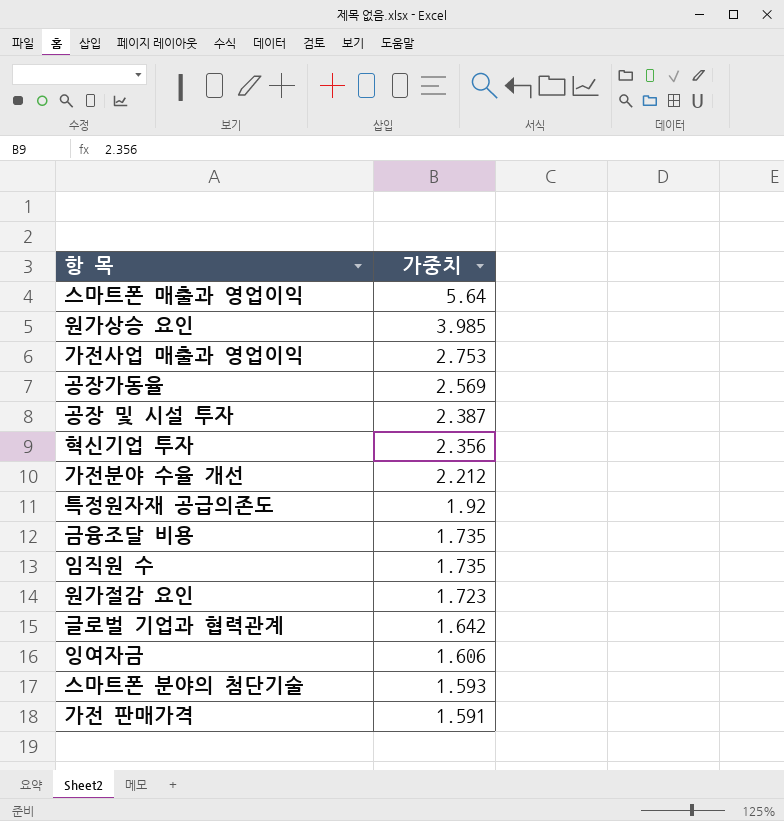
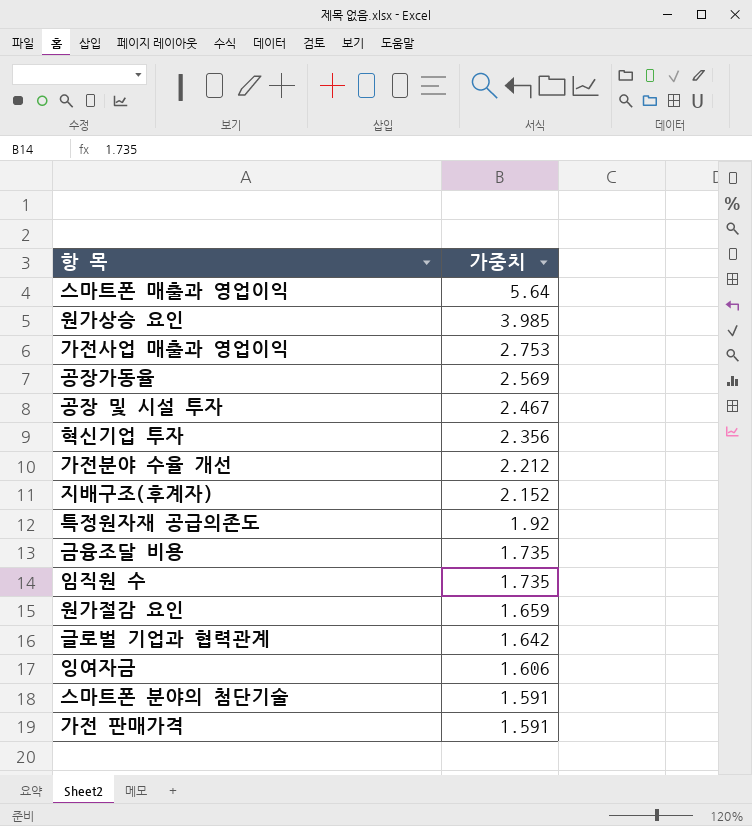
공장 및 시설 투자 | 가중치: 2.387 -> 2.467
row 지배구조(후계자): none -> 2.152
원가절감 요인 | 가중치: 1.723 -> 1.659
스마트폰 분야의 첨단기술 | 가중치: 1.593 -> 1.591

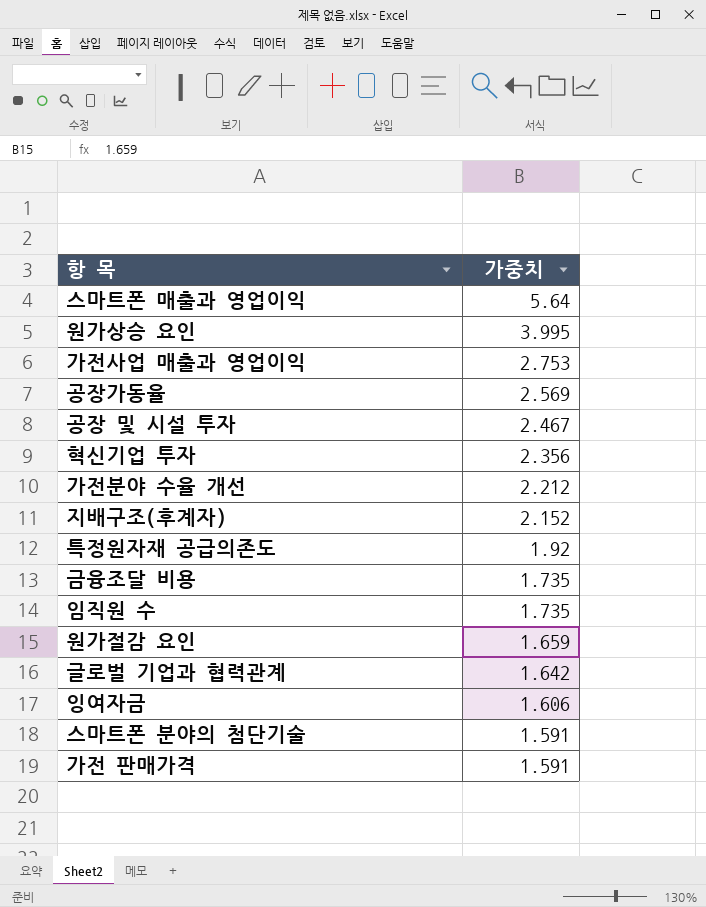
원가상승 요인 | 가중치: 3.985 -> 3.995

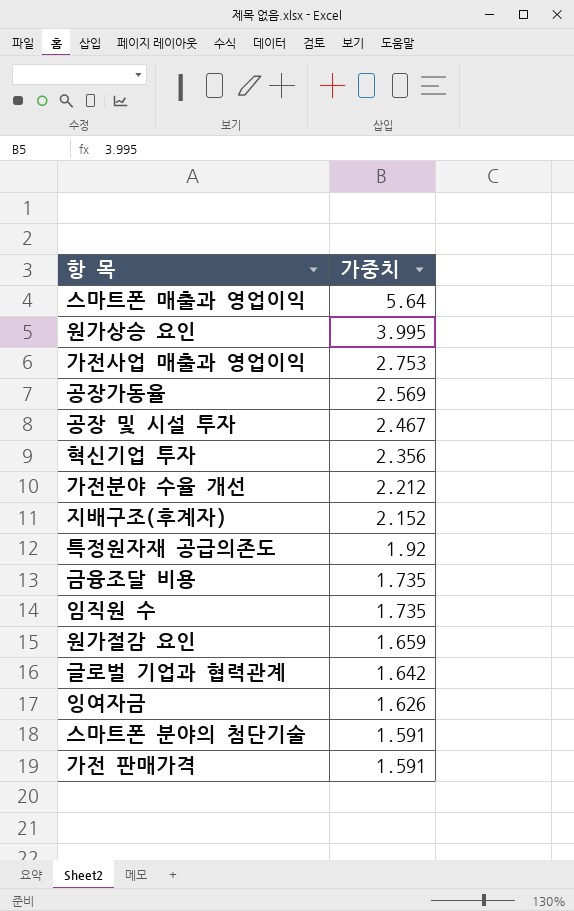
잉여자금 | 가중치: 1.606 -> 1.626

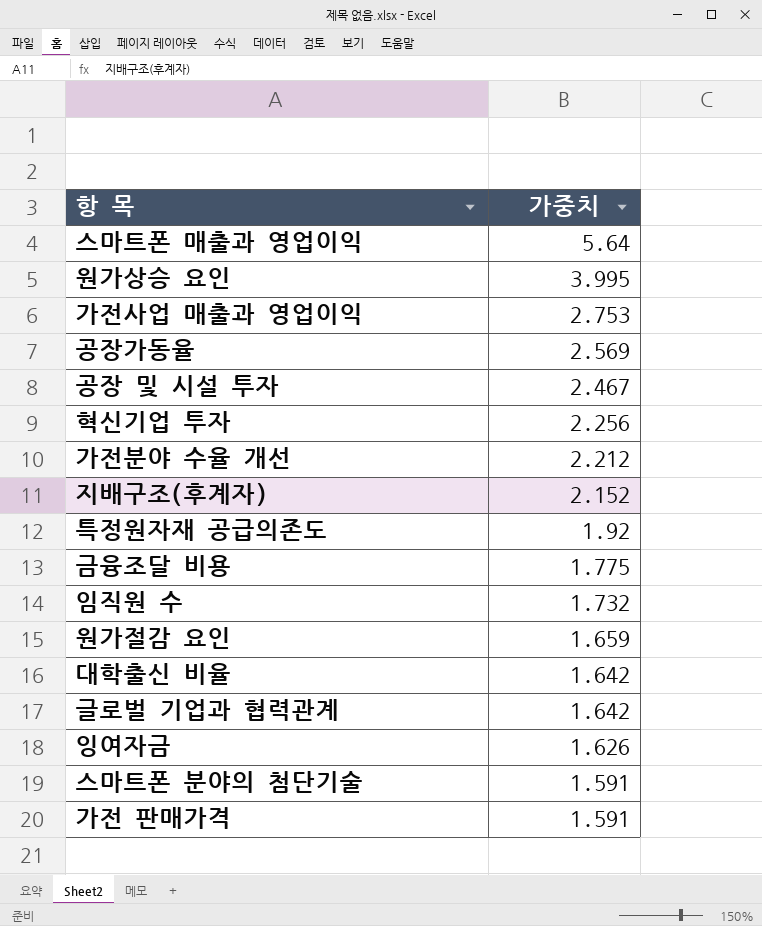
혁신기업 투자 | 가중치: 2.356 -> 2.256
금융조달 비용 | 가중치: 1.735 -> 1.775
임직원 수 | 가중치: 1.735 -> 1.732
row 대학출신 비율: none -> 1.642

